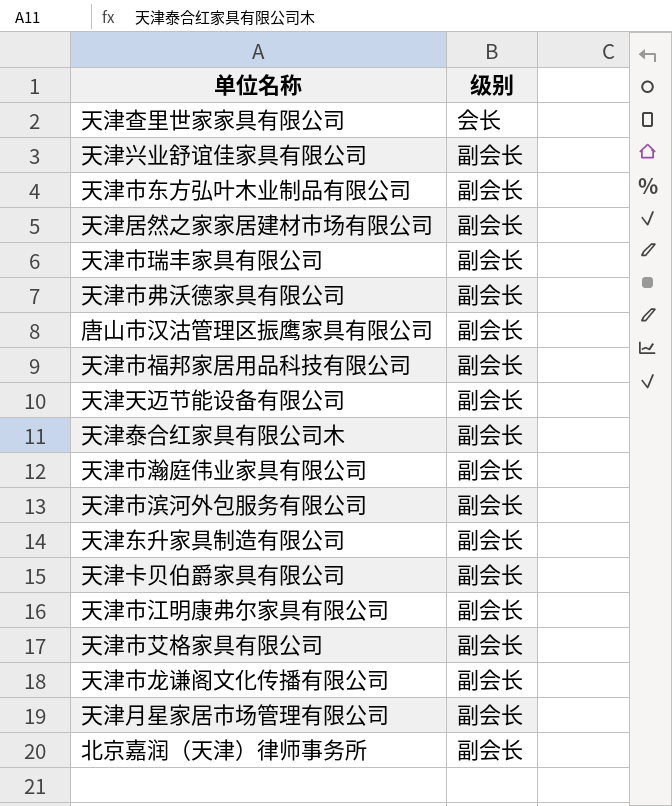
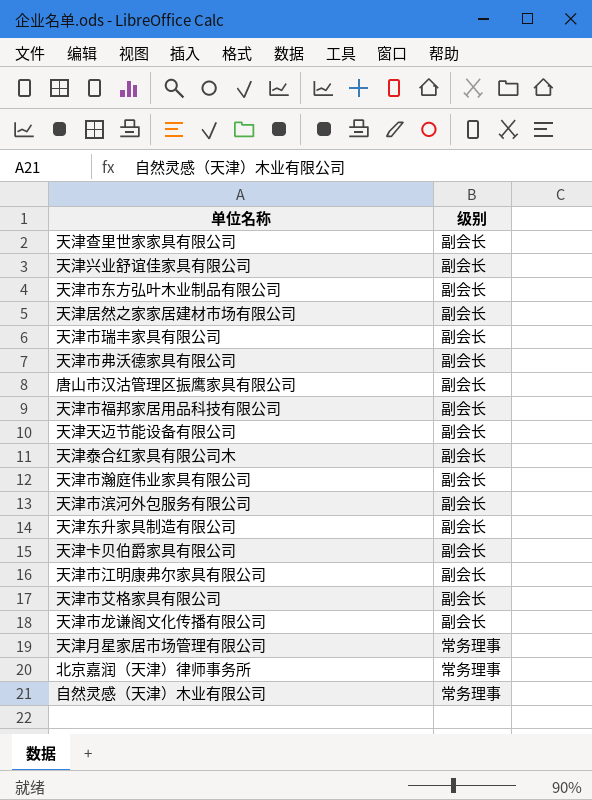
天津查里世家家具有限公司 | 级别: 会长 -> 副会长
天津月星家居市场管理有限公司 | 级别: 副会长 -> 常务理事
北京嘉润（天津）律师事务所 | 级别: 副会长 -> 常务理事
row 自然灵感（天津）木业有限公司: none -> 常务理事

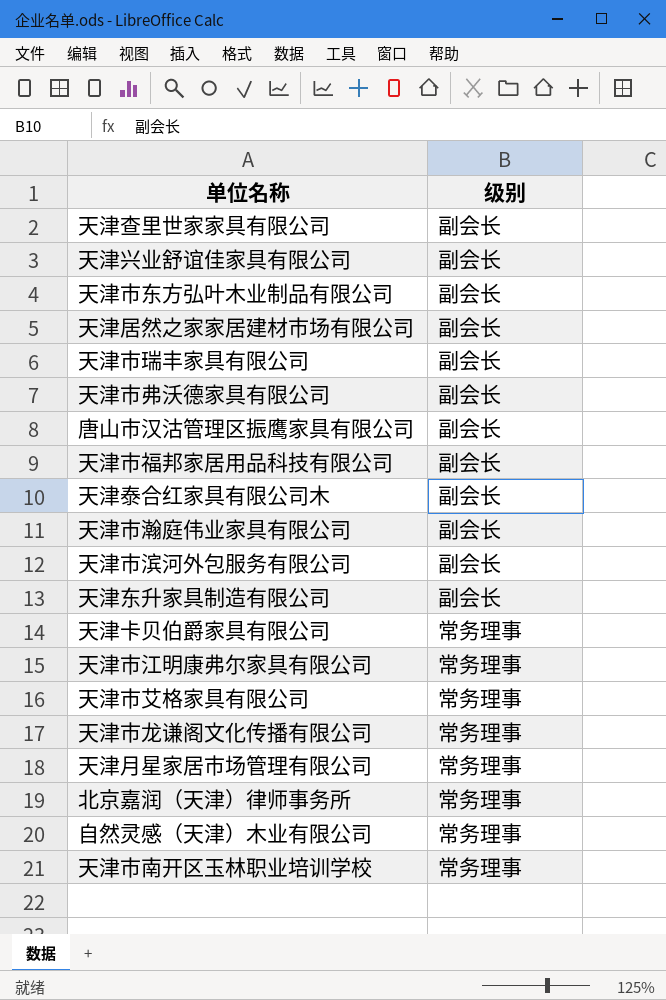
row 天津天迈节能设备有限公司: 副会长 -> none
天津卡贝伯爵家具有限公司 | 级别: 副会长 -> 常务理事
天津市江明康弗尔家具有限公司 | 级别: 副会长 -> 常务理事
天津市艾格家具有限公司 | 级别: 副会长 -> 常务理事
天津市龙谦阁文化传播有限公司 | 级别: 副会长 -> 常务理事
row 天津市南开区玉林职业培训学校: none -> 常务理事

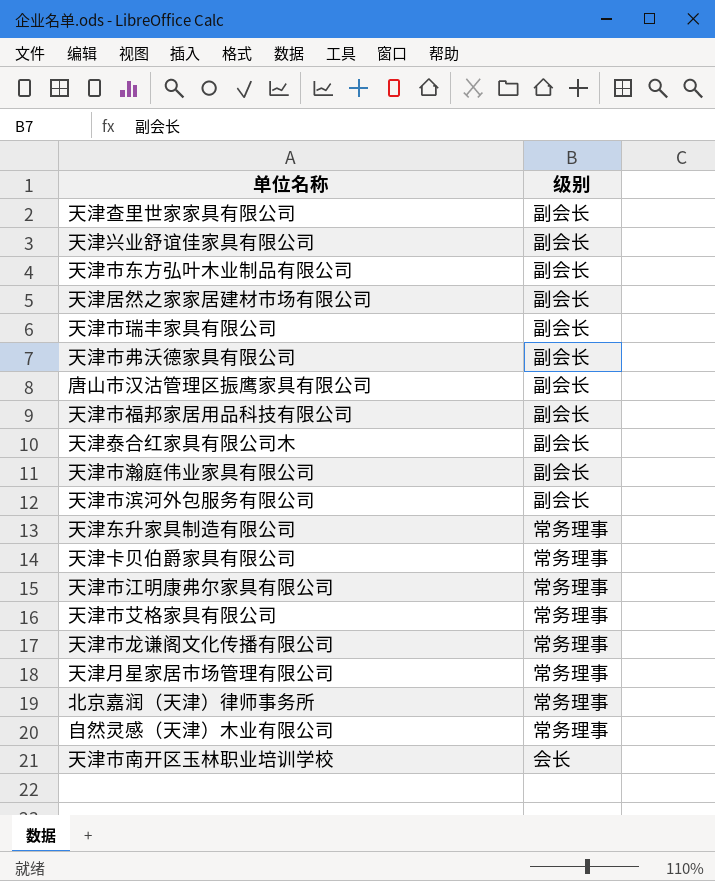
天津东升家具制造有限公司 | 级别: 副会长 -> 常务理事
天津市南开区玉林职业培训学校 | 级别: 常务理事 -> 会长

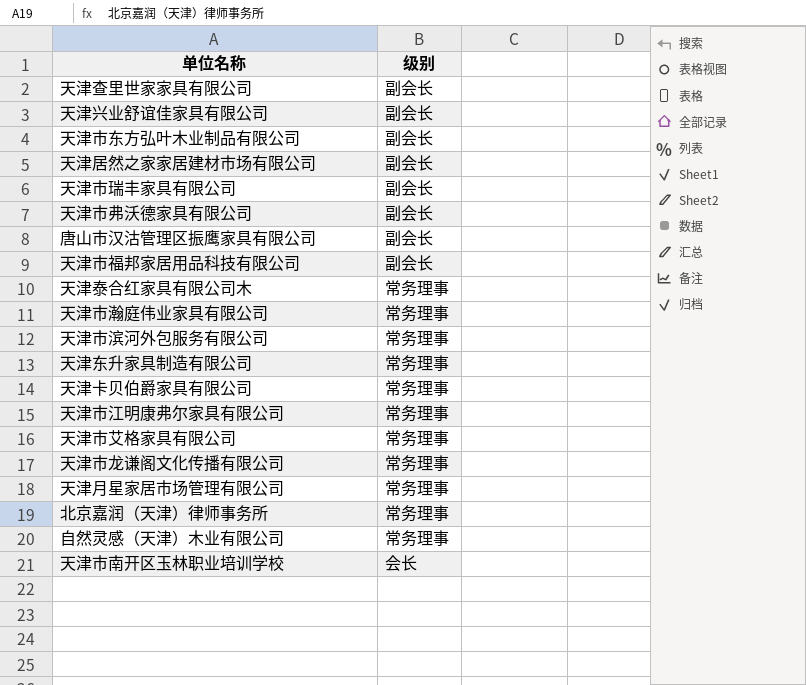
天津泰合红家具有限公司木 | 级别: 副会长 -> 常务理事
天津市瀚庭伟业家具有限公司 | 级别: 副会长 -> 常务理事
天津市滨河外包服务有限公司 | 级别: 副会长 -> 常务理事

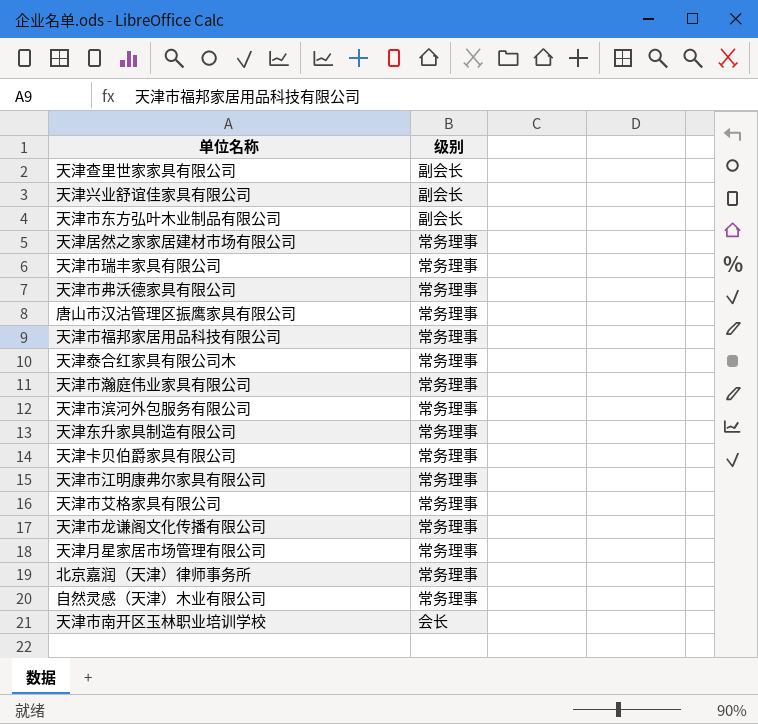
天津居然之家家居建材市场有限公司 | 级别: 副会长 -> 常务理事
天津市瑞丰家具有限公司 | 级别: 副会长 -> 常务理事
天津市弗沃德家具有限公司 | 级别: 副会长 -> 常务理事
唐山市汉沽管理区振鹰家具有限公司 | 级别: 副会长 -> 常务理事
天津市福邦家居用品科技有限公司 | 级别: 副会长 -> 常务理事

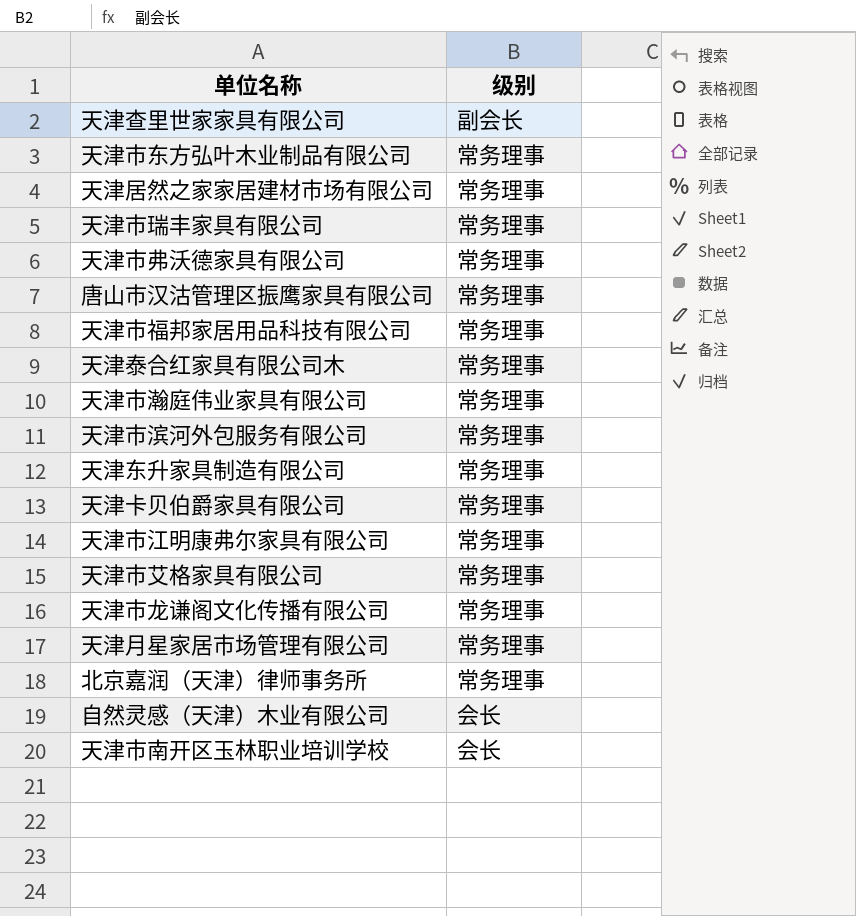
row 天津兴业舒谊佳家具有限公司: 副会长 -> none
天津市东方弘叶木业制品有限公司 | 级别: 副会长 -> 常务理事
自然灵感（天津）木业有限公司 | 级别: 常务理事 -> 会长

